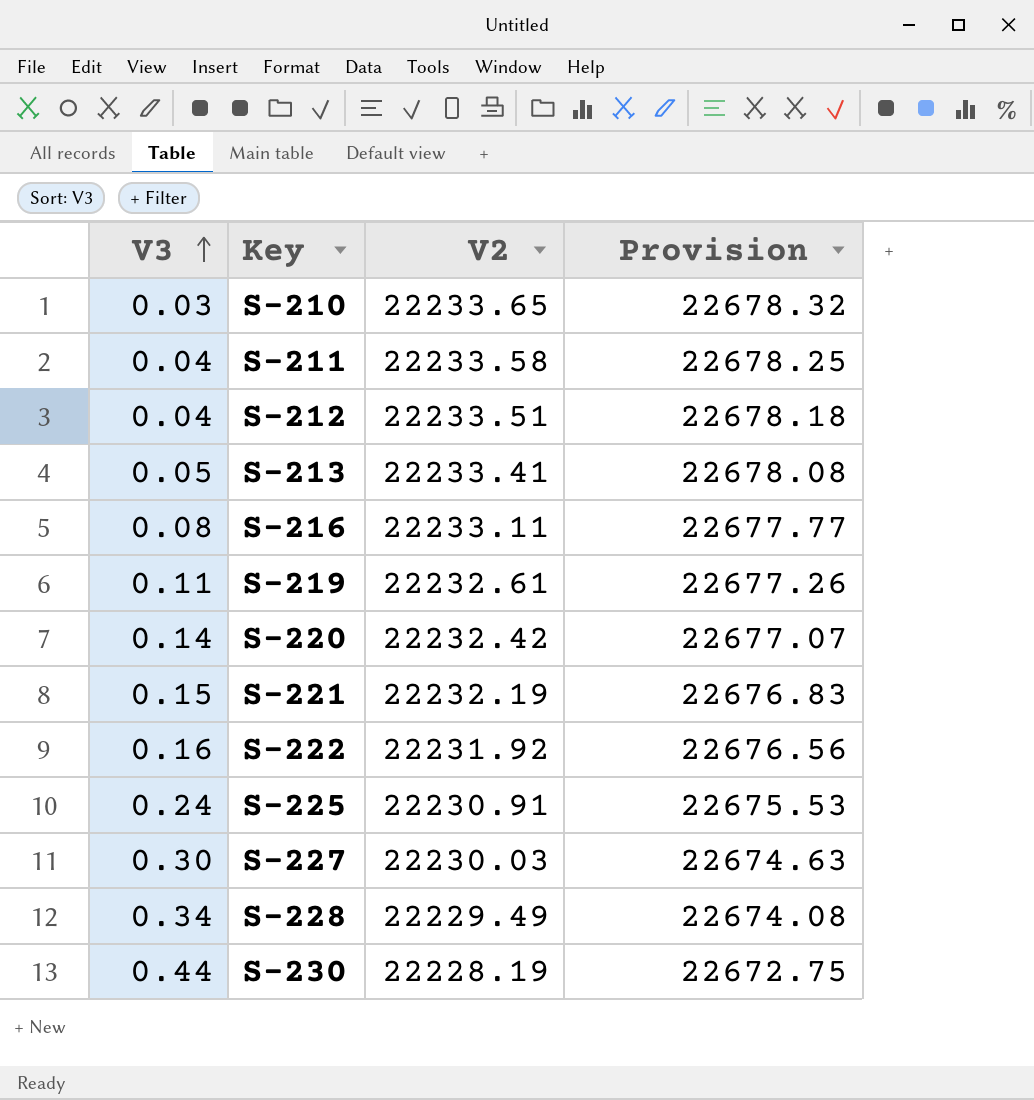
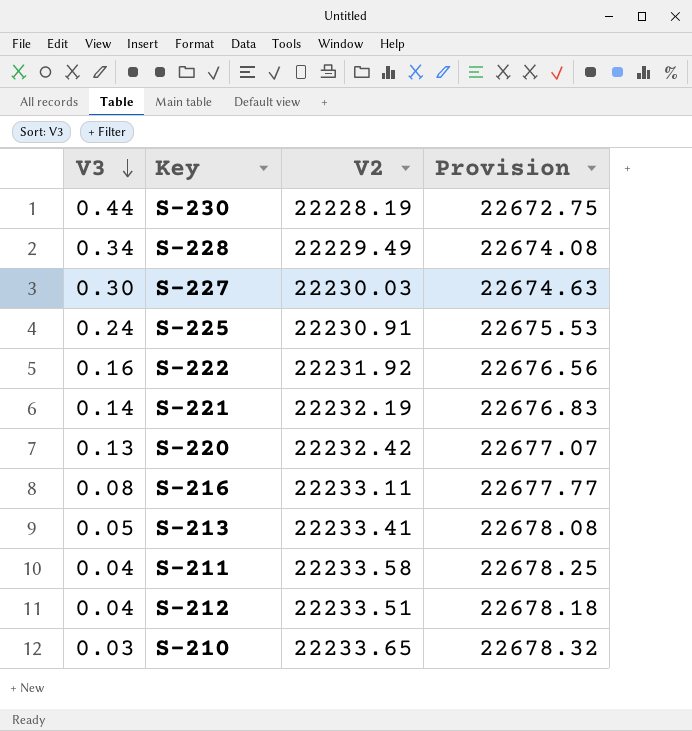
row order: V3 ascending -> V3 descending
row S-219: 0.11 | 22232.61 | 22677.26 -> none
S-221 | V3: 0.15 -> 0.14
S-220 | V3: 0.14 -> 0.13

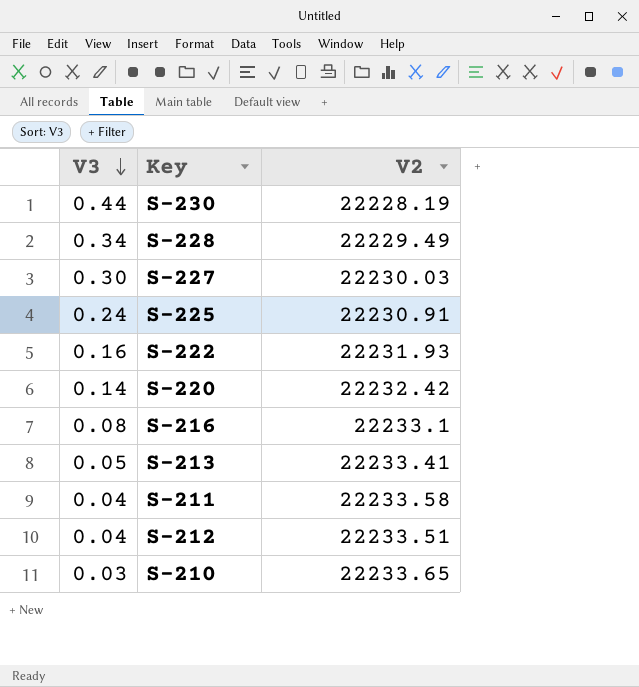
column Provision | formula: [V2] * 1.02 -> none
row S-221: 0.14 | 22232.19 | 22676.83 -> none
S-222 | V2: 22231.92 -> 22231.93
S-220 | V3: 0.13 -> 0.14
S-216 | V2: 22233.11 -> 22233.1

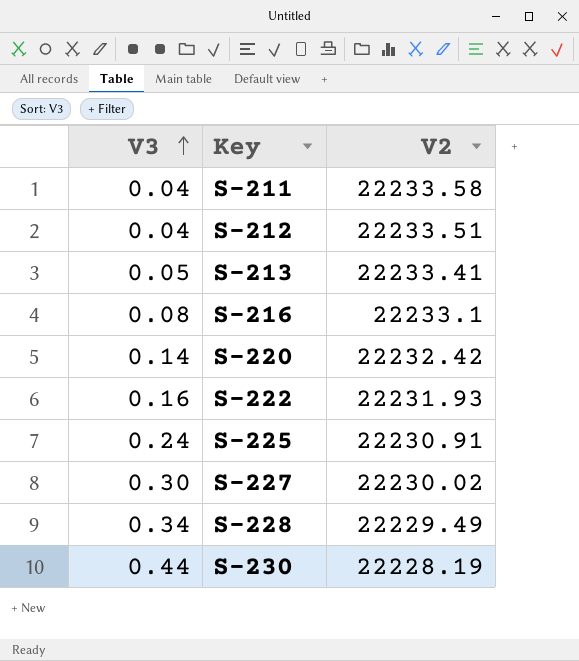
row order: V3 descending -> V3 ascending
row S-210: 0.03 | 22233.65 -> none
S-227 | V2: 22230.03 -> 22230.02

